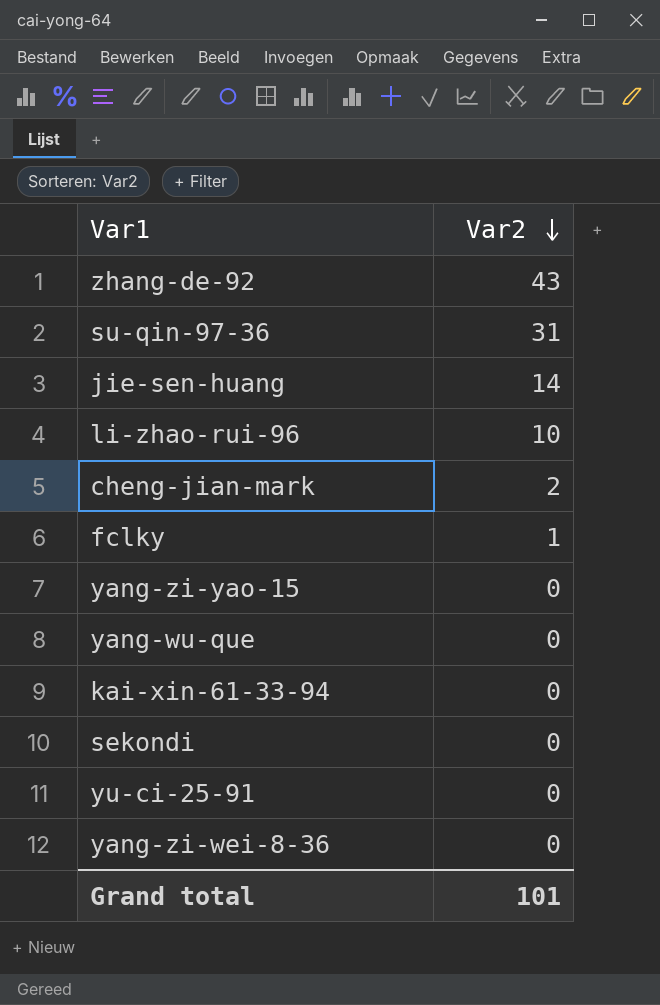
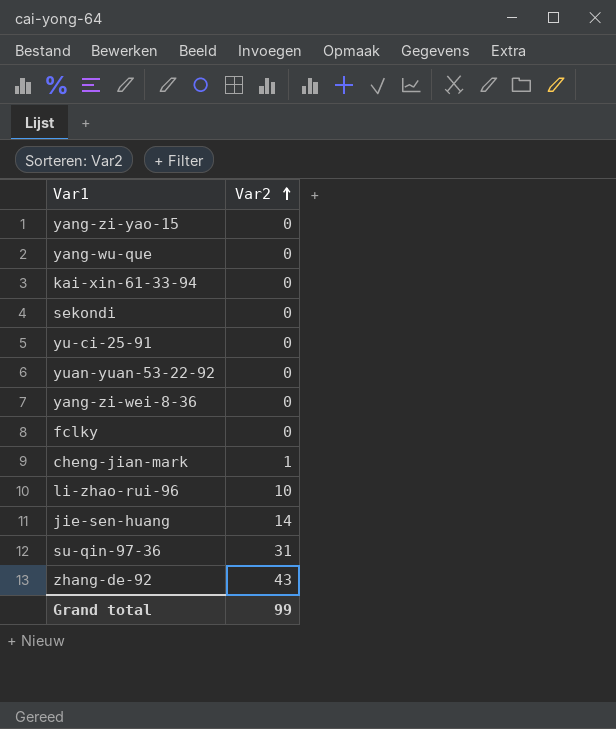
row order: Var2 descending -> Var2 ascending
row yuan-yuan-53-22-92: none -> 0
fclky | Var2: 1 -> 0
cheng-jian-mark | Var2: 2 -> 1
Grand total | Var2: 101 -> 99

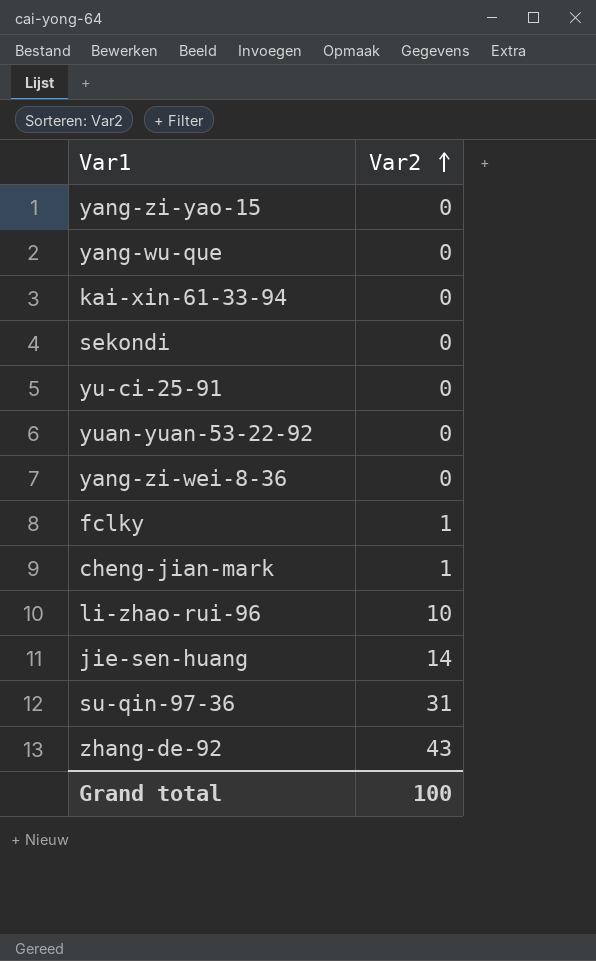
fclky | Var2: 0 -> 1
Grand total | Var2: 99 -> 100

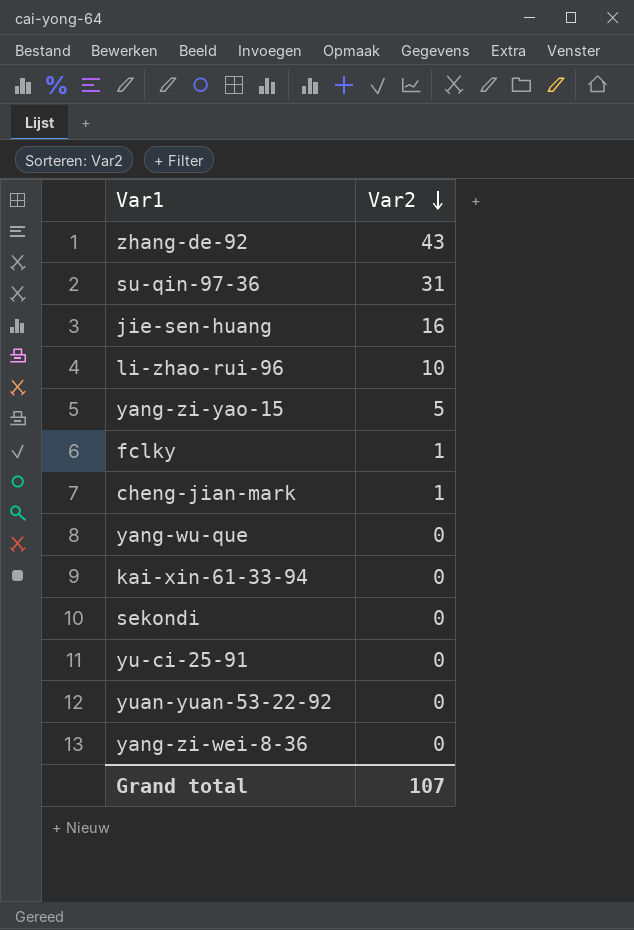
row order: Var2 ascending -> Var2 descending
jie-sen-huang | Var2: 14 -> 16
yang-zi-yao-15 | Var2: 0 -> 5
Grand total | Var2: 100 -> 107

